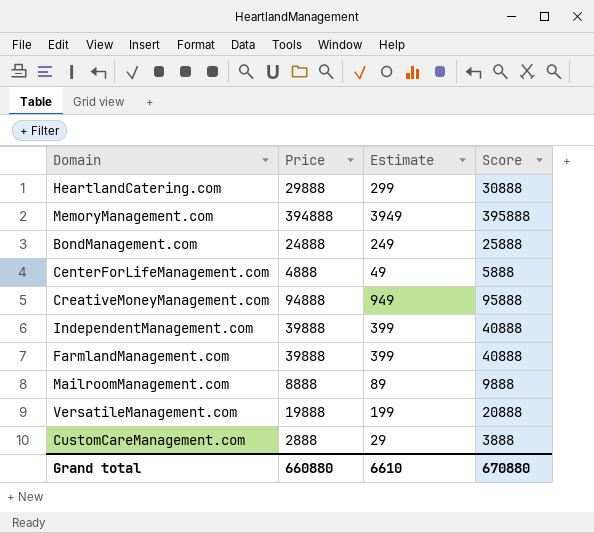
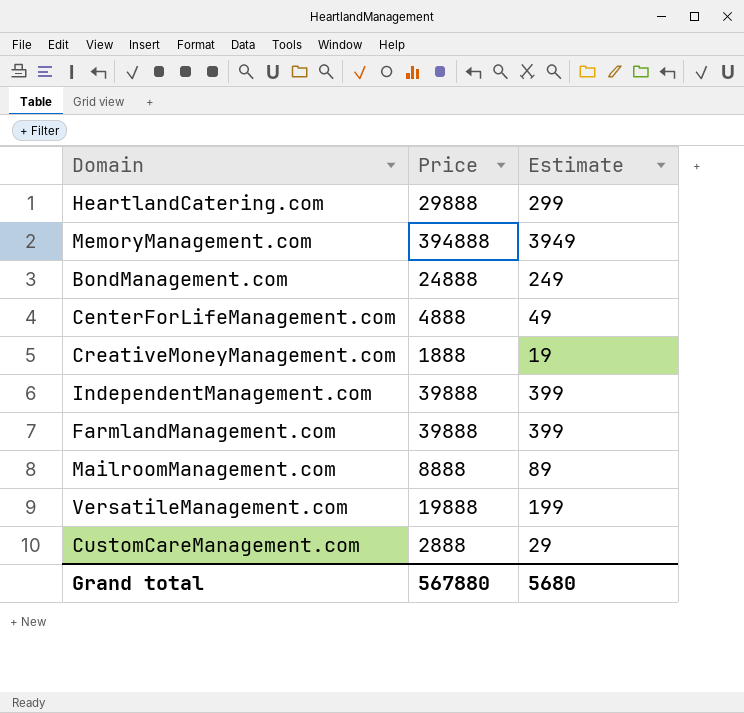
column Score | formula: [Price] + 1000 -> none
CreativeMoneyManagement.com | Price: 94888 -> 1888
CreativeMoneyManagement.com | Estimate: 949 -> 19
Grand total | Price: 660880 -> 567880
Grand total | Estimate: 6610 -> 5680

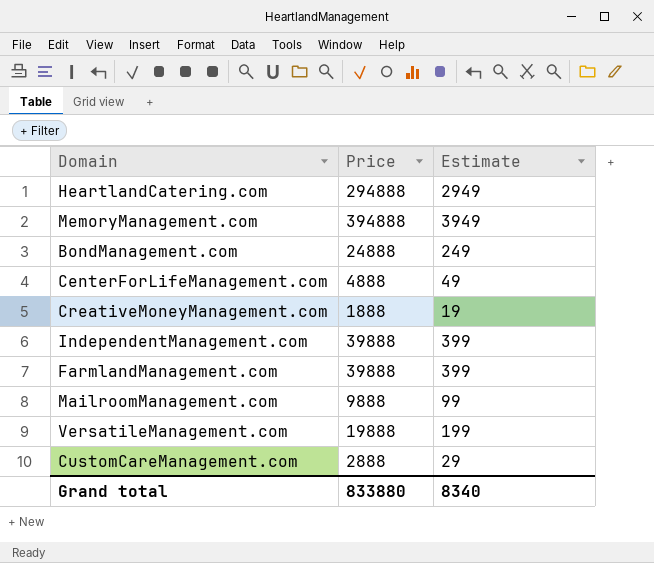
HeartlandCatering.com | Price: 29888 -> 294888
HeartlandCatering.com | Estimate: 299 -> 2949
MailroomManagement.com | Price: 8888 -> 9888
MailroomManagement.com | Estimate: 89 -> 99
Grand total | Price: 567880 -> 833880
Grand total | Estimate: 5680 -> 8340

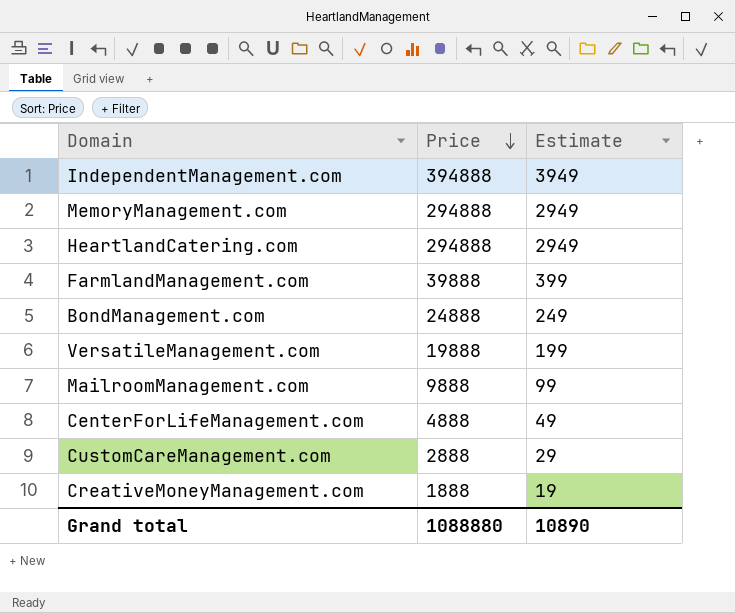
row order: none -> Price descending
IndependentManagement.com | Price: 39888 -> 394888
IndependentManagement.com | Estimate: 399 -> 3949
MemoryManagement.com | Price: 394888 -> 294888
MemoryManagement.com | Estimate: 3949 -> 2949
Grand total | Price: 833880 -> 1088880
Grand total | Estimate: 8340 -> 10890

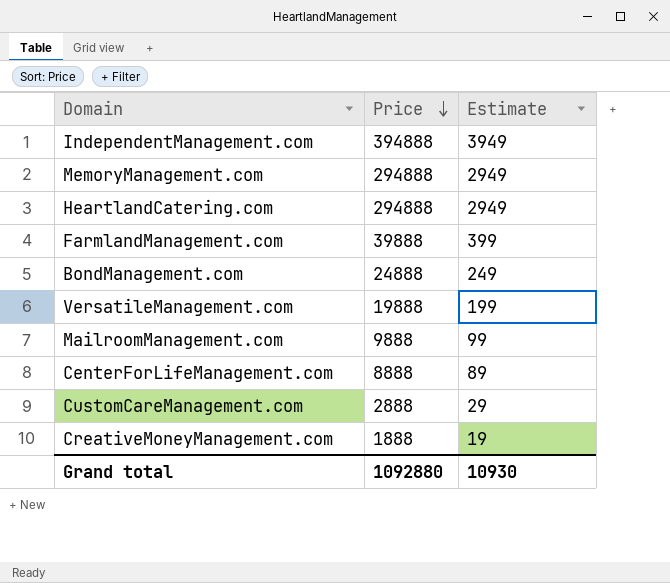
CenterForLifeManagement.com | Price: 4888 -> 8888
CenterForLifeManagement.com | Estimate: 49 -> 89
Grand total | Price: 1088880 -> 1092880
Grand total | Estimate: 10890 -> 10930

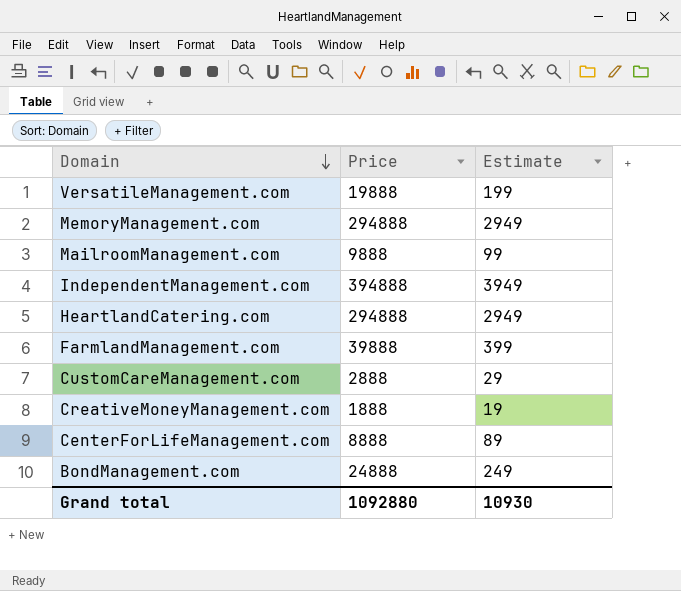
row order: Price descending -> Domain descending

